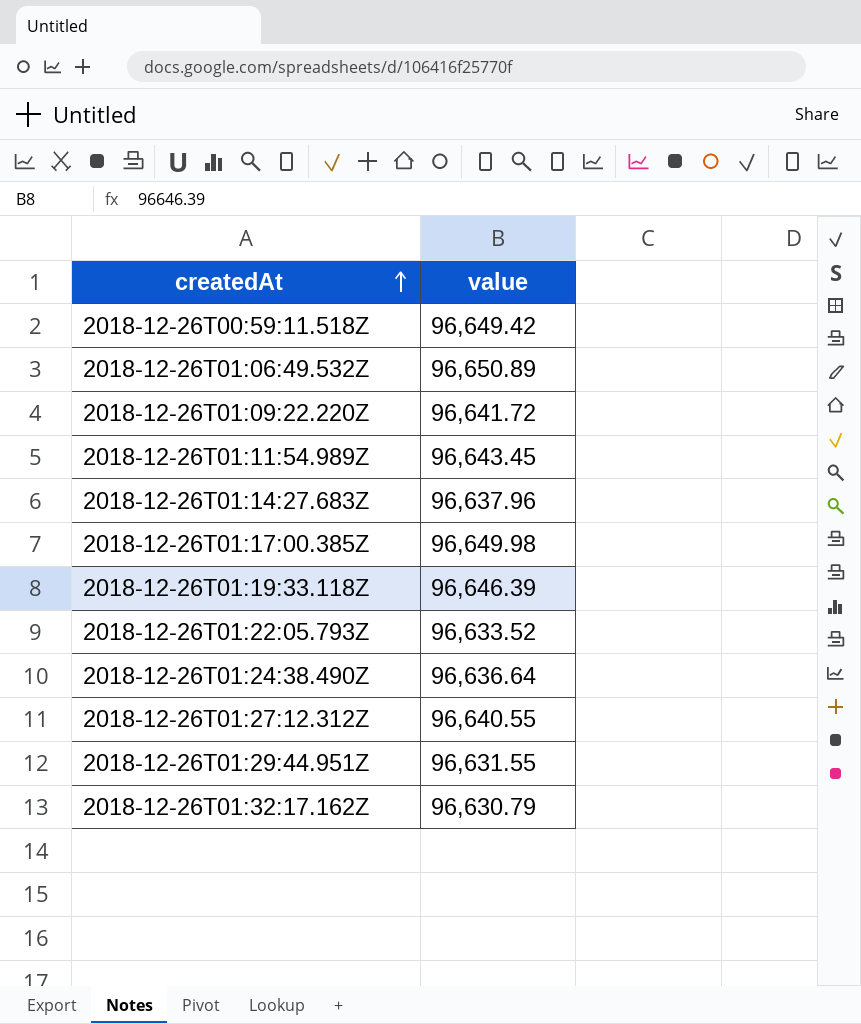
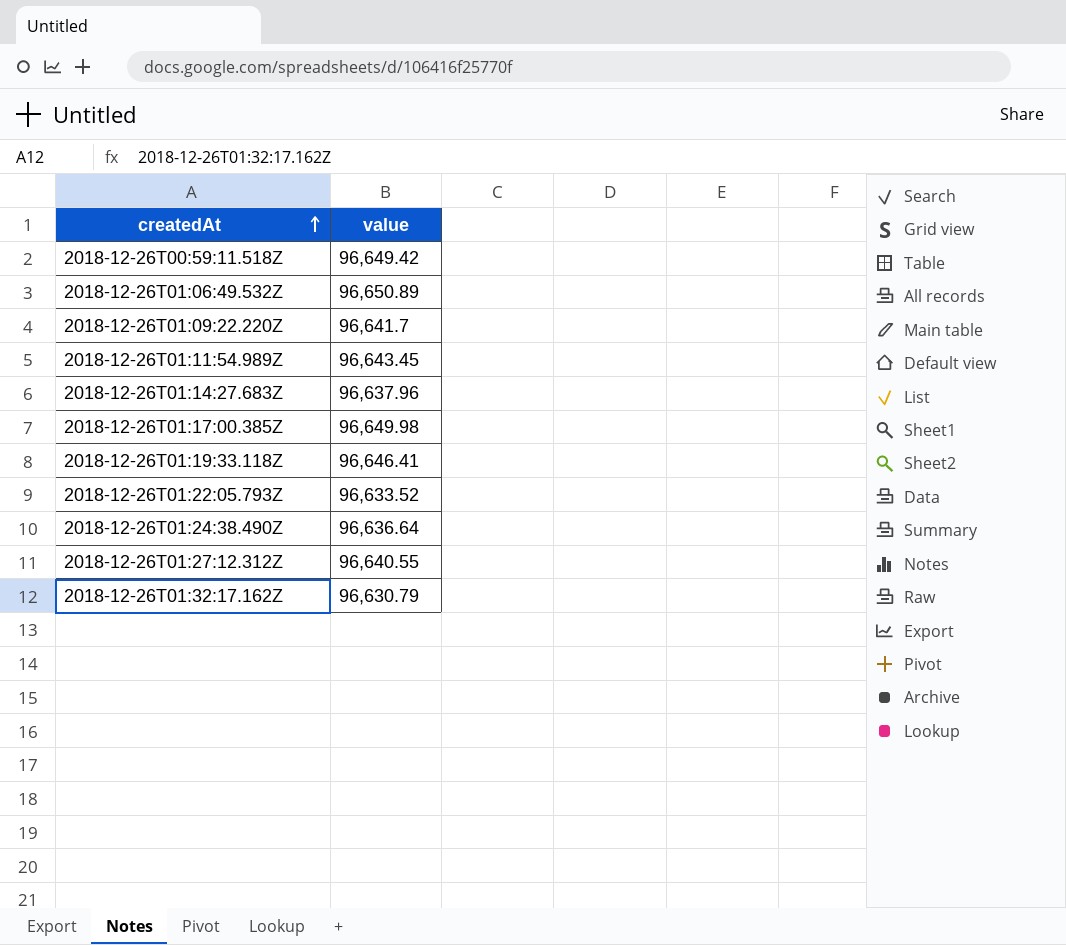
row 2018-12-26T01:29:44.951Z: 96,631.55 -> none
2018-12-26T01:09:22.220Z | value: 96,641.72 -> 96,641.7
2018-12-26T01:19:33.118Z | value: 96,646.39 -> 96,646.41

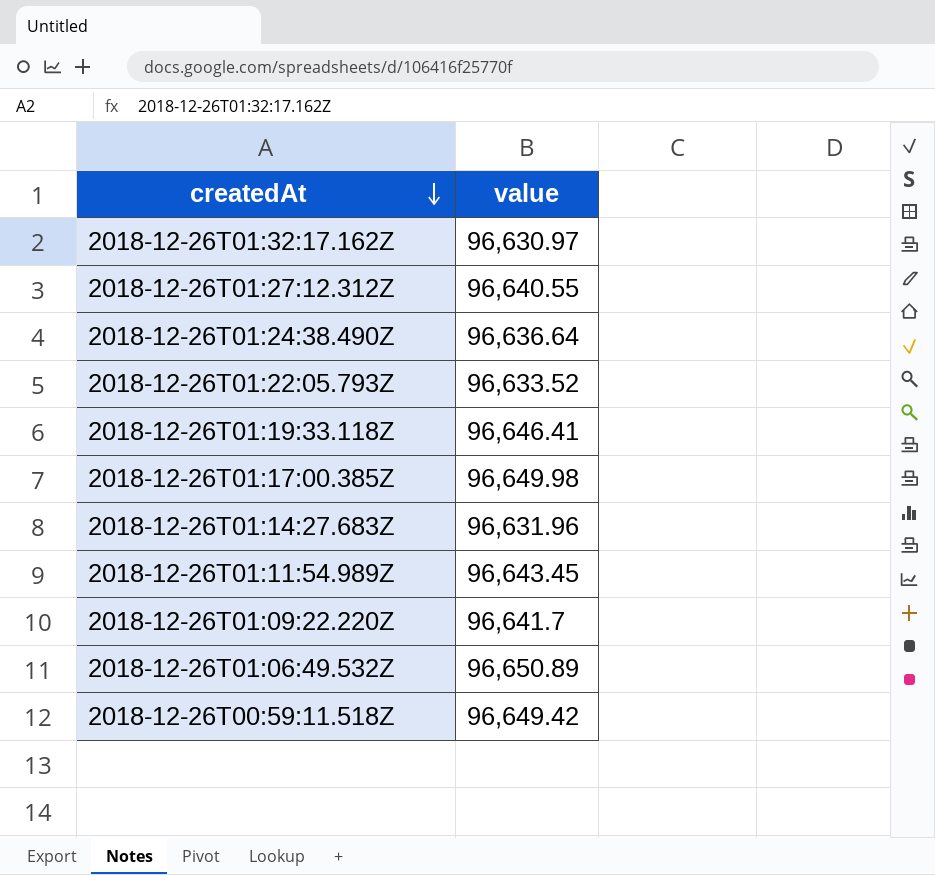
row order: createdAt ascending -> createdAt descending
2018-12-26T01:32:17.162Z | value: 96,630.79 -> 96,630.97
2018-12-26T01:14:27.683Z | value: 96,637.96 -> 96,631.96

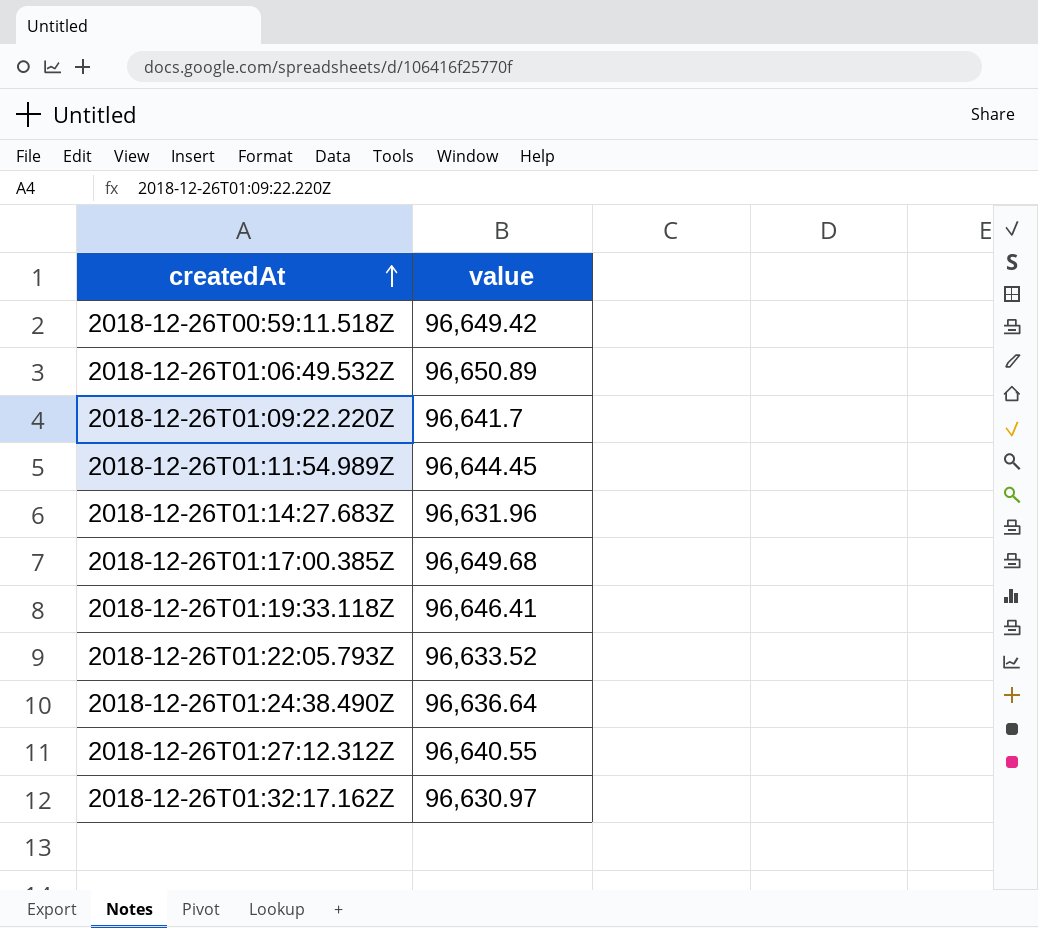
row order: createdAt descending -> createdAt ascending
2018-12-26T01:11:54.989Z | value: 96,643.45 -> 96,644.45
2018-12-26T01:17:00.385Z | value: 96,649.98 -> 96,649.68

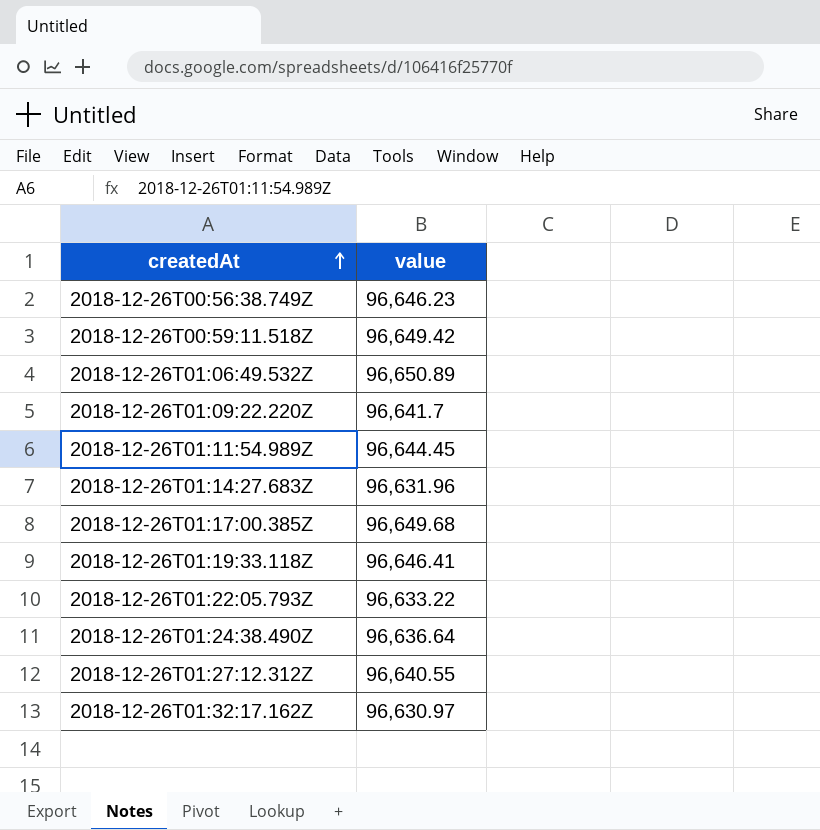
row 2018-12-26T00:56:38.749Z: none -> 96,646.23
2018-12-26T01:22:05.793Z | value: 96,633.52 -> 96,633.22

